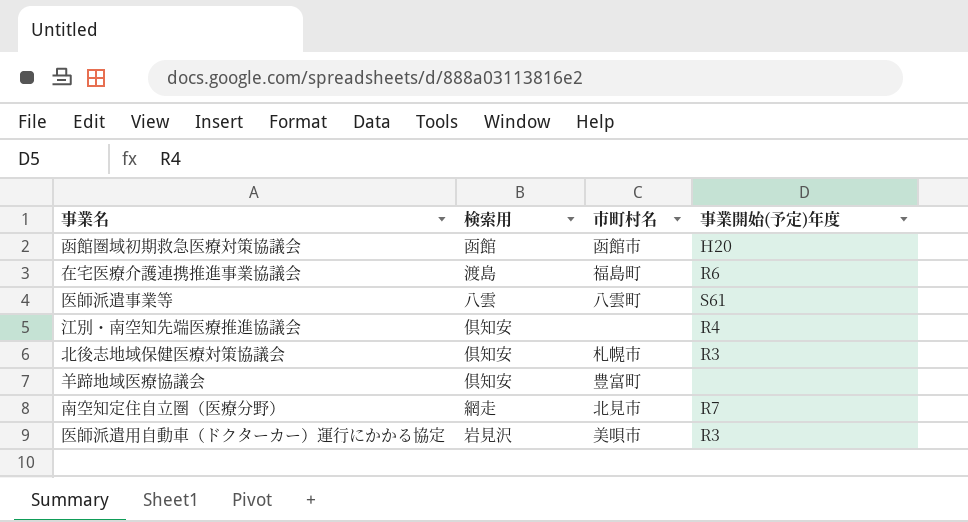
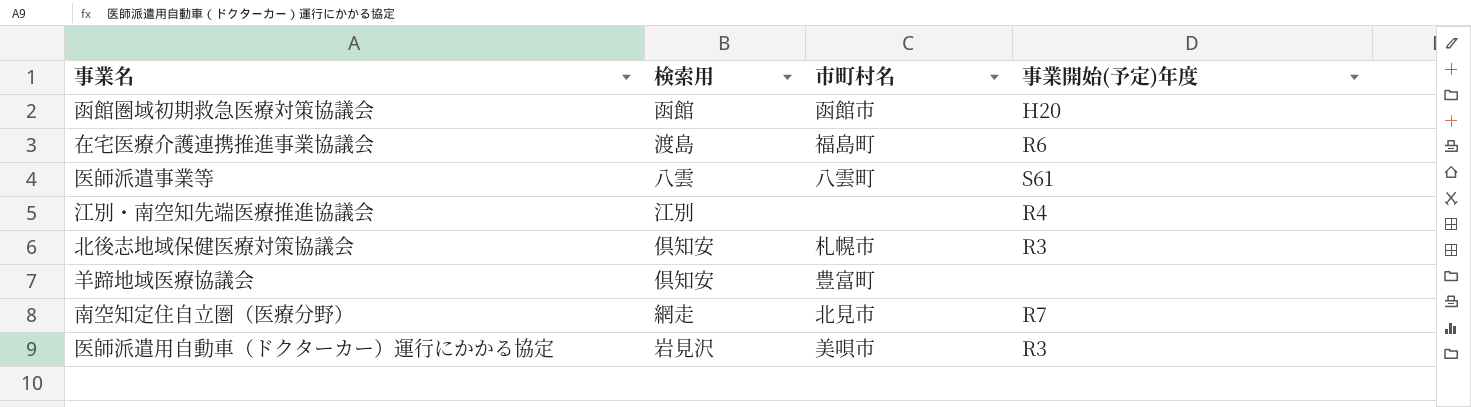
江別・南空知先端医療推進協議会 | 検索用: 倶知安 -> 江別

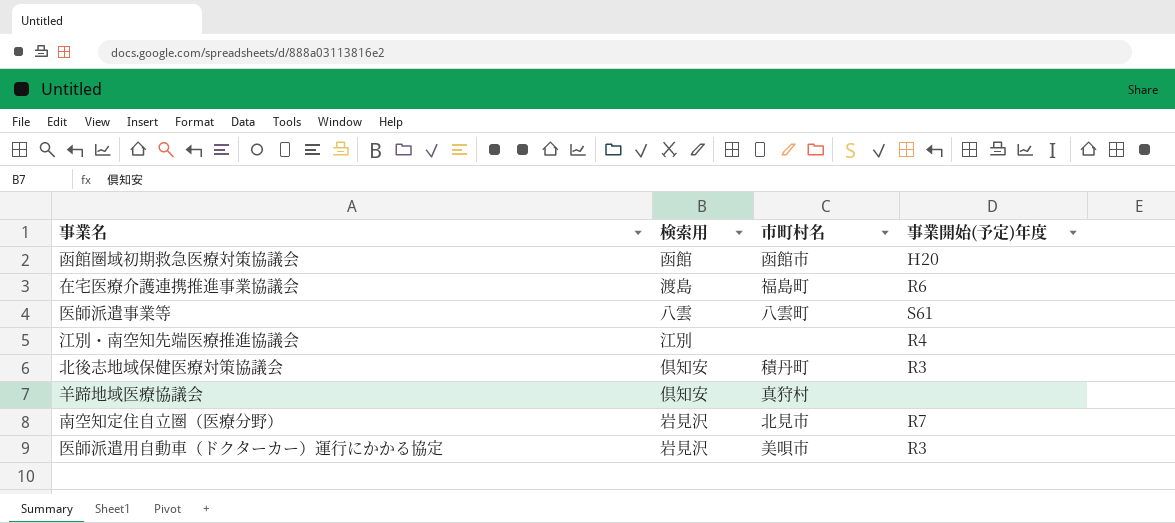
北後志地域保健医療対策協議会 | 市町村名: 札幌市 -> 積丹町
羊蹄地域医療協議会 | 市町村名: 豊富町 -> 真狩村
南空知定住自立圏（医療分野） | 検索用: 網走 -> 岩見沢

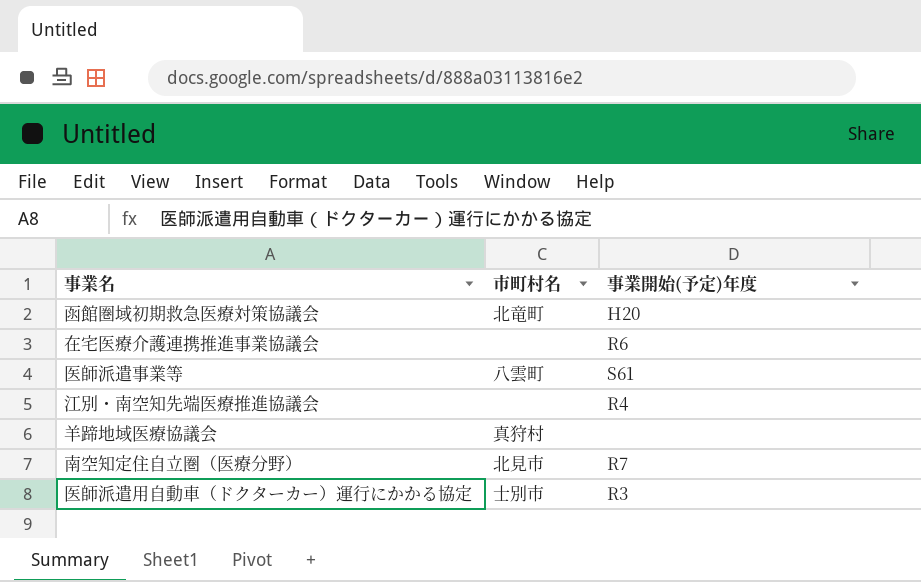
column 検索用 | position: 2 -> none
row 北後志地域保健医療対策協議会: 倶知安 | 積丹町 | R3 -> none
函館圏域初期救急医療対策協議会 | 市町村名: 函館市 -> 北竜町
在宅医療介護連携推進事業協議会 | 市町村名: 福島町 -> none
医師派遣用自動車（ドクターカー）運行にかかる協定 | 市町村名: 美唄市 -> 士別市

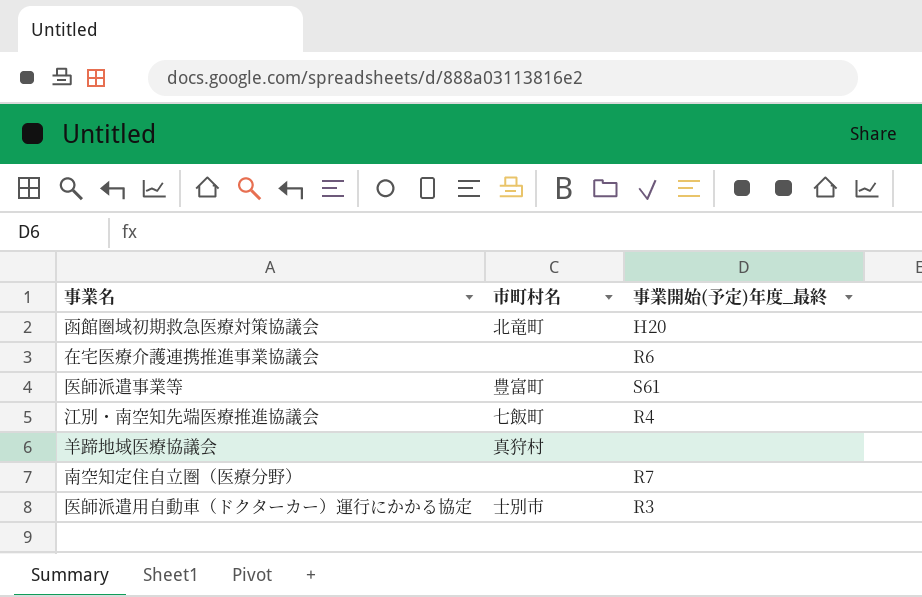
column name: 事業開始(予定)年度 -> 事業開始(予定)年度_最終
医師派遣事業等 | 市町村名: 八雲町 -> 豊富町
江別・南空知先端医療推進協議会 | 市町村名: none -> 七飯町
南空知定住自立圏（医療分野） | 市町村名: 北見市 -> none

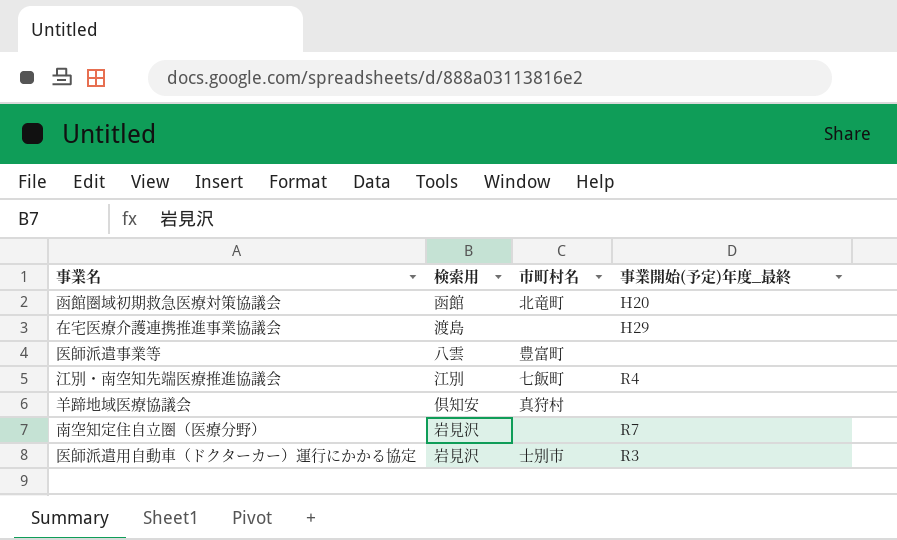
column 検索用 | position: none -> 2
在宅医療介護連携推進事業協議会 | 事業開始(予定)年度_最終: R6 -> H29
医師派遣事業等 | 事業開始(予定)年度_最終: S61 -> none

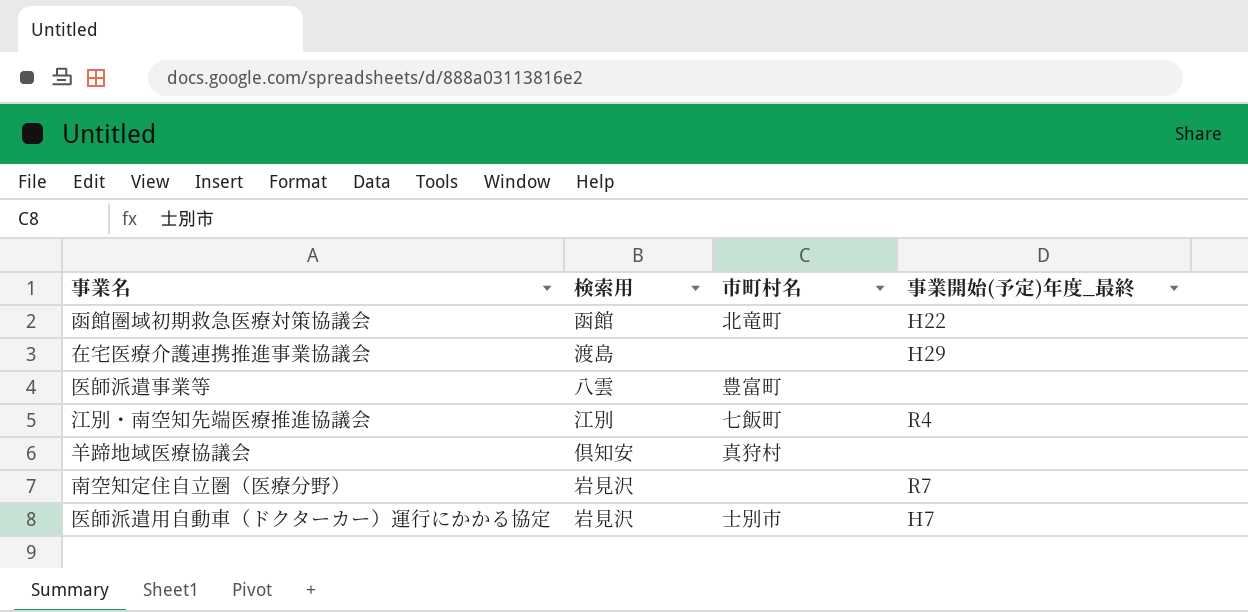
函館圏域初期救急医療対策協議会 | 事業開始(予定)年度_最終: H20 -> H22
医師派遣用自動車（ドクターカー）運行にかかる協定 | 事業開始(予定)年度_最終: R3 -> H7

